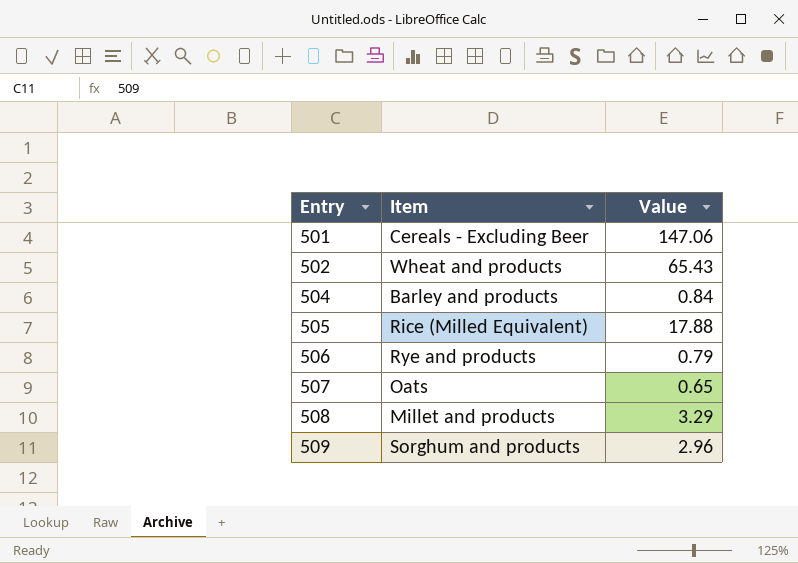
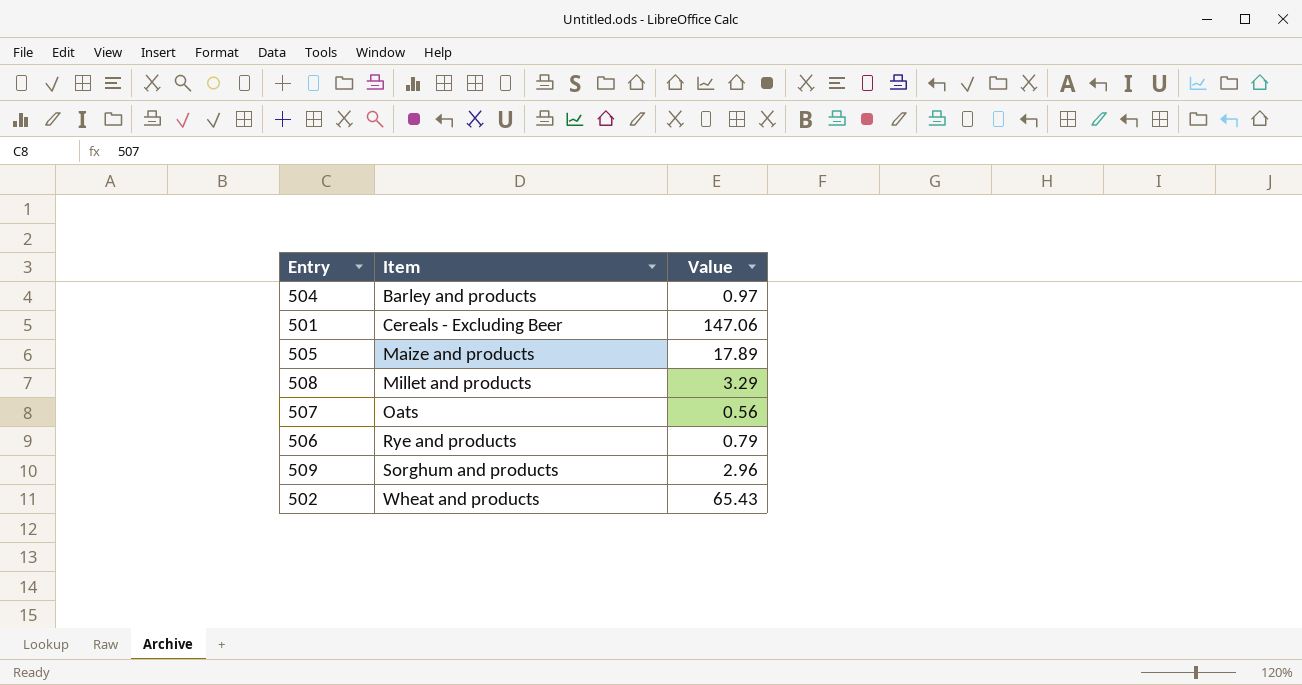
row order: Entry ascending -> Item ascending
504 | Value: 0.84 -> 0.97
505 | Item: Rice (Milled Equivalent) -> Maize and products
505 | Value: 17.88 -> 17.89
507 | Value: 0.65 -> 0.56

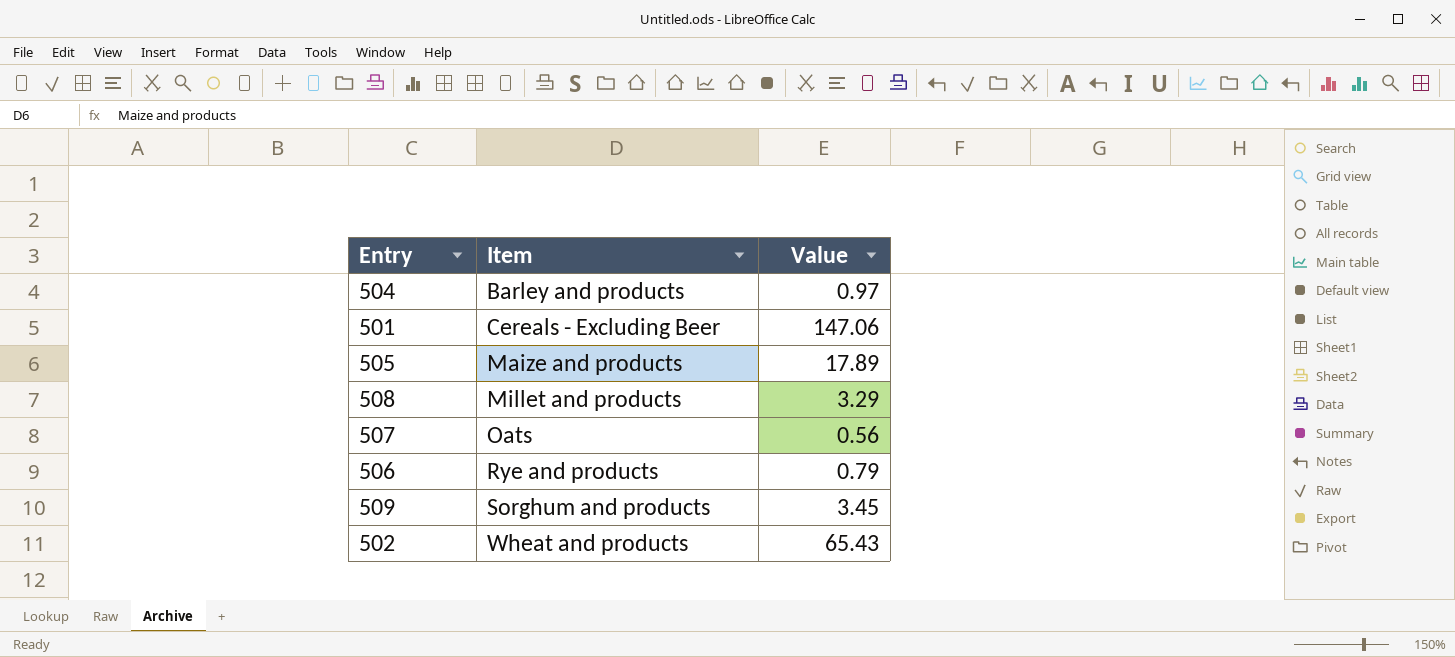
509 | Value: 2.96 -> 3.45

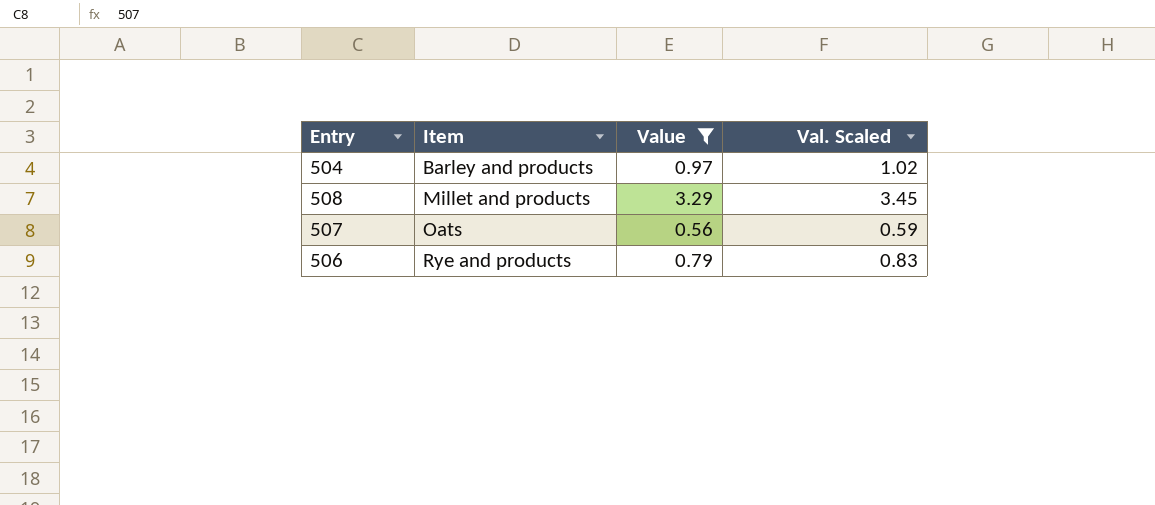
filter: none -> Value <= 3.29
column Val. Scaled | formula: none -> [Value] * 1.05

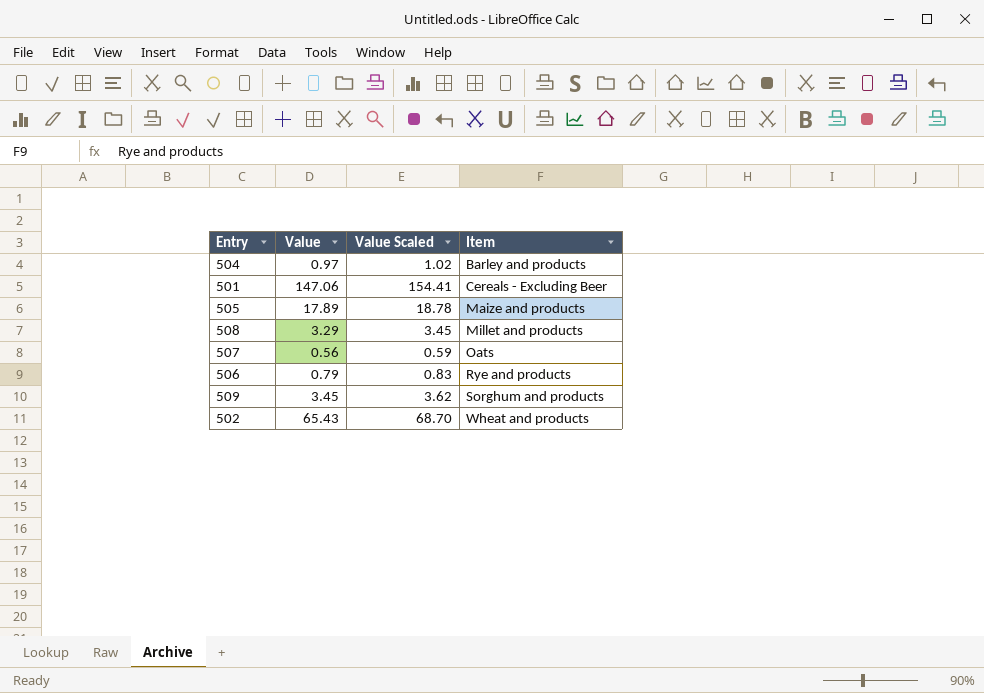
filter: Value <= 3.29 -> none
column name: Val. Scaled -> Value Scaled
column Item | position: 2 -> 4

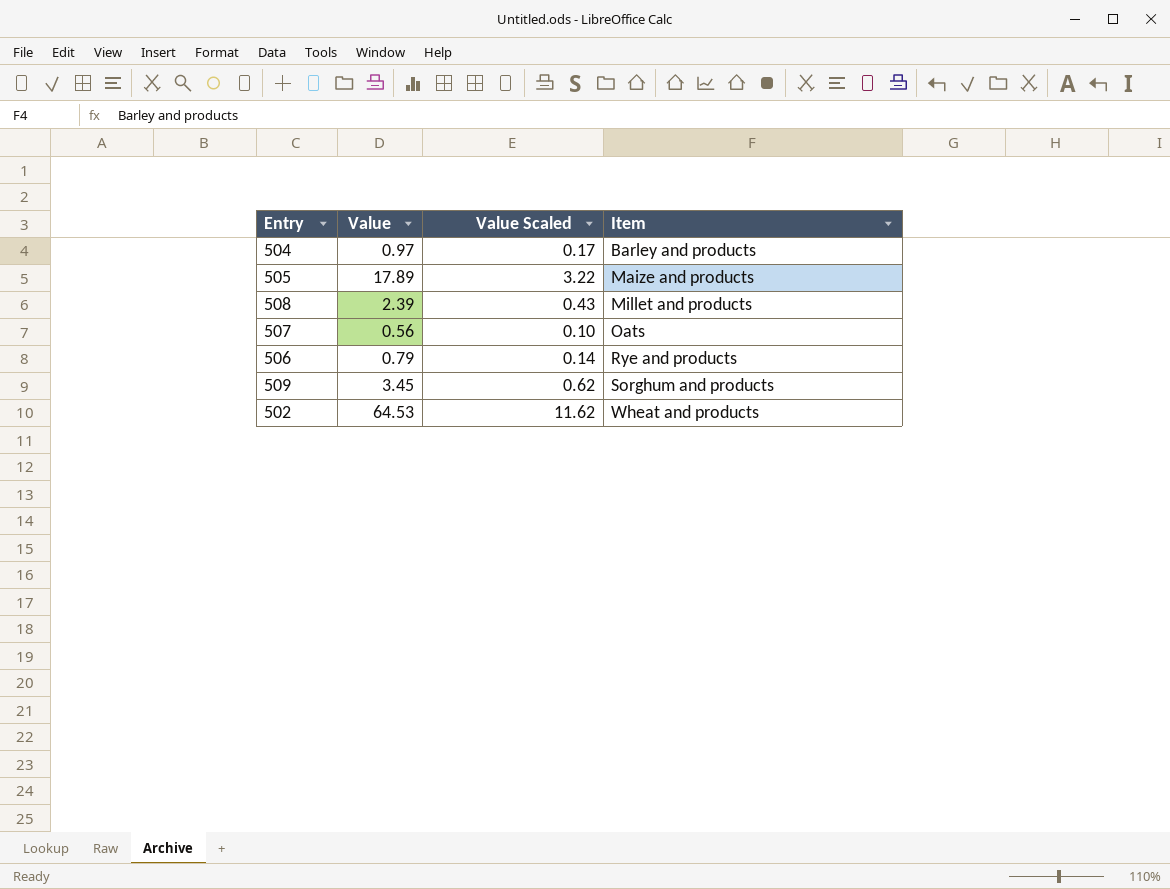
column Value Scaled | formula: [Value] * 1.05 -> [Value] * 0.18
row 501: 147.06 | 154.41 | Cereals - Excluding Beer -> none
508 | Value: 3.29 -> 2.39
502 | Value: 65.43 -> 64.53

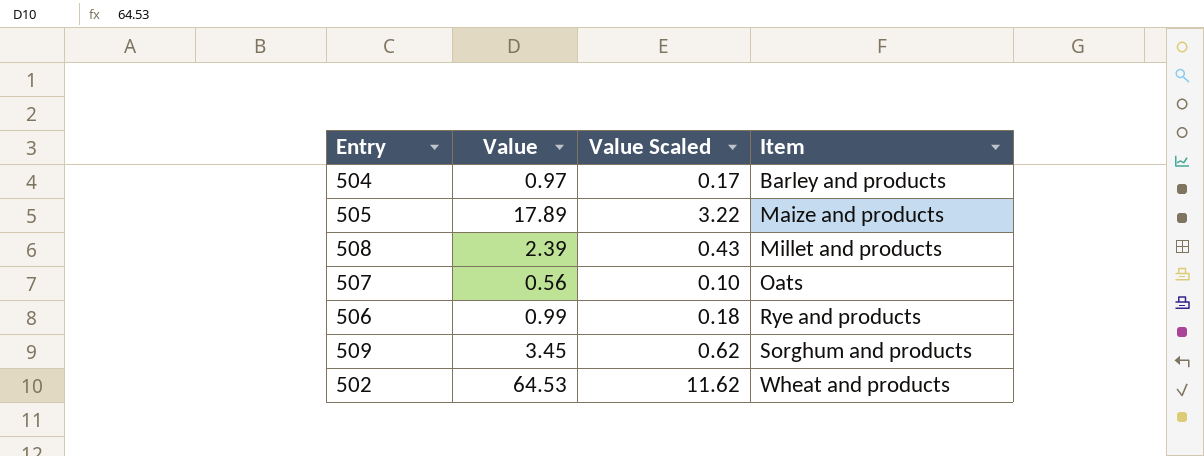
506 | Value: 0.79 -> 0.99
506 | Value Scaled: 0.14 -> 0.18

